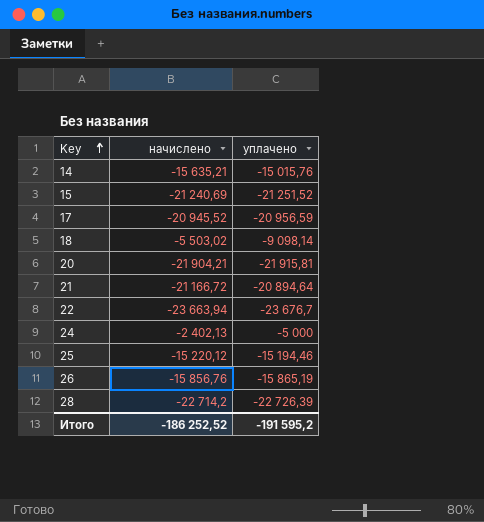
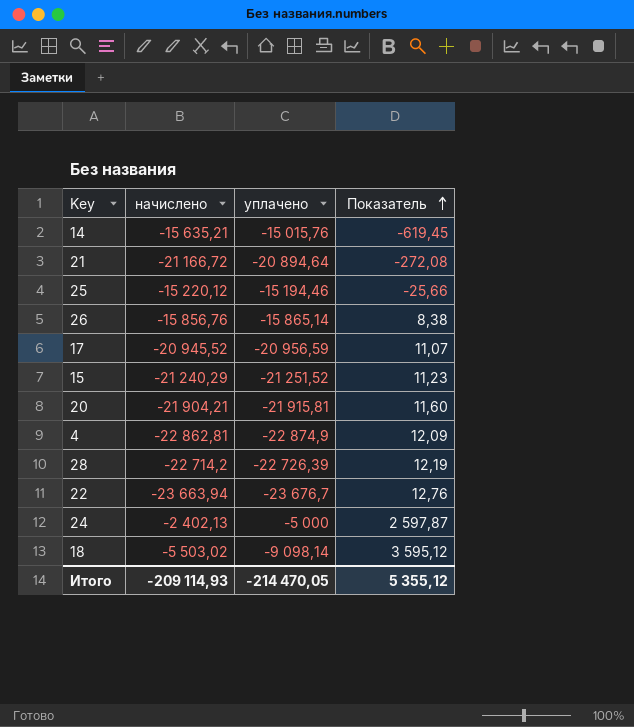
row order: Key ascending -> Показатель ascending
column Показатель | formula: none -> [начислено] - [уплачено]
26 | уплачено: -15 865,19 -> -15 865,14
15 | начислено: -21 240,69 -> -21 240,29
row 4: none -> -22 862,81 | -22 874,9 | 12,09
Итого | начислено: -186 252,52 -> -209 114,93
Итого | уплачено: -191 595,2 -> -214 470,05

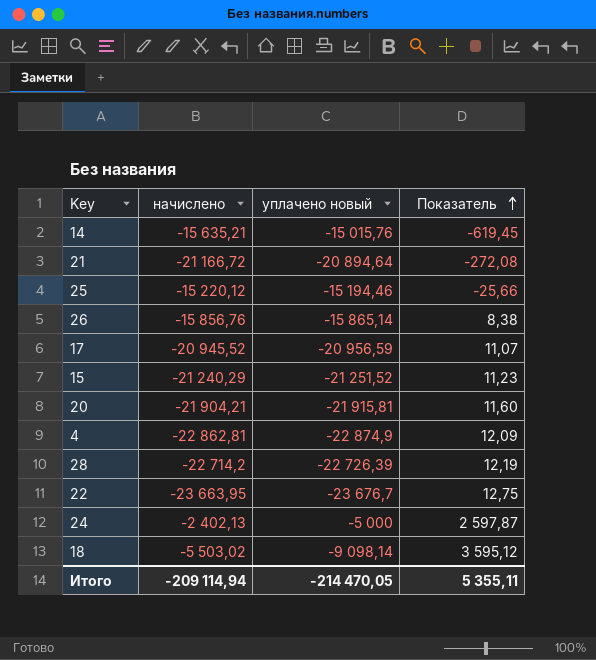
column name: уплачено -> уплачено новый
22 | начислено: -23 663,94 -> -23 663,95
22 | Показатель: 12,76 -> 12,75
Итого | начислено: -209 114,93 -> -209 114,94
Итого | Показатель: 5 355,12 -> 5 355,11

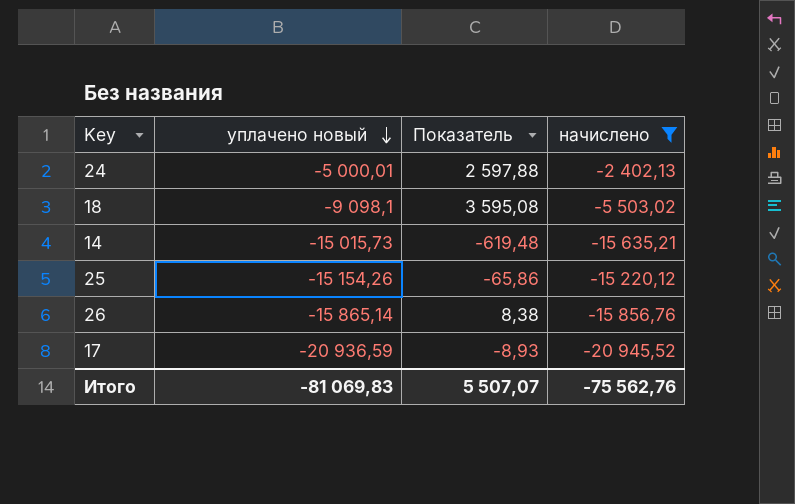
filter: none -> начислено >= -20 945,52
row order: Показатель ascending -> уплачено новый descending
column начислено | position: 2 -> 4
24 | уплачено новый: -5 000 -> -5 000,01
24 | Показатель: 2 597,87 -> 2 597,88
18 | уплачено новый: -9 098,14 -> -9 098,1
18 | Показатель: 3 595,12 -> 3 595,08
14 | уплачено новый: -15 015,76 -> -15 015,73
14 | Показатель: -619,45 -> -619,48
25 | уплачено новый: -15 194,46 -> -15 154,26
25 | Показатель: -25,66 -> -65,86
17 | уплачено новый: -20 956,59 -> -20 936,59
17 | Показатель: 11,07 -> -8,93
Итого | уплачено новый: -214 470,05 -> -81 069,83
Итого | Показатель: 5 355,11 -> 5 507,07
Итого | начислено: -209 114,94 -> -75 562,76

